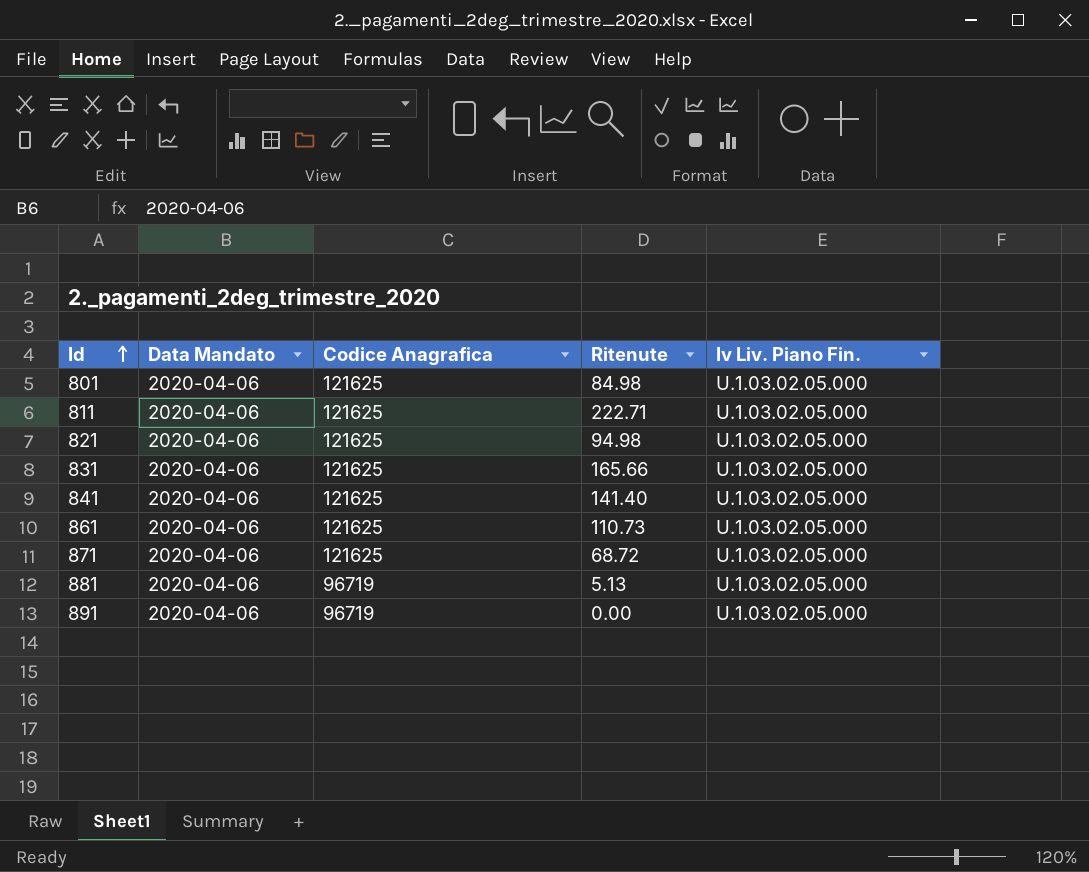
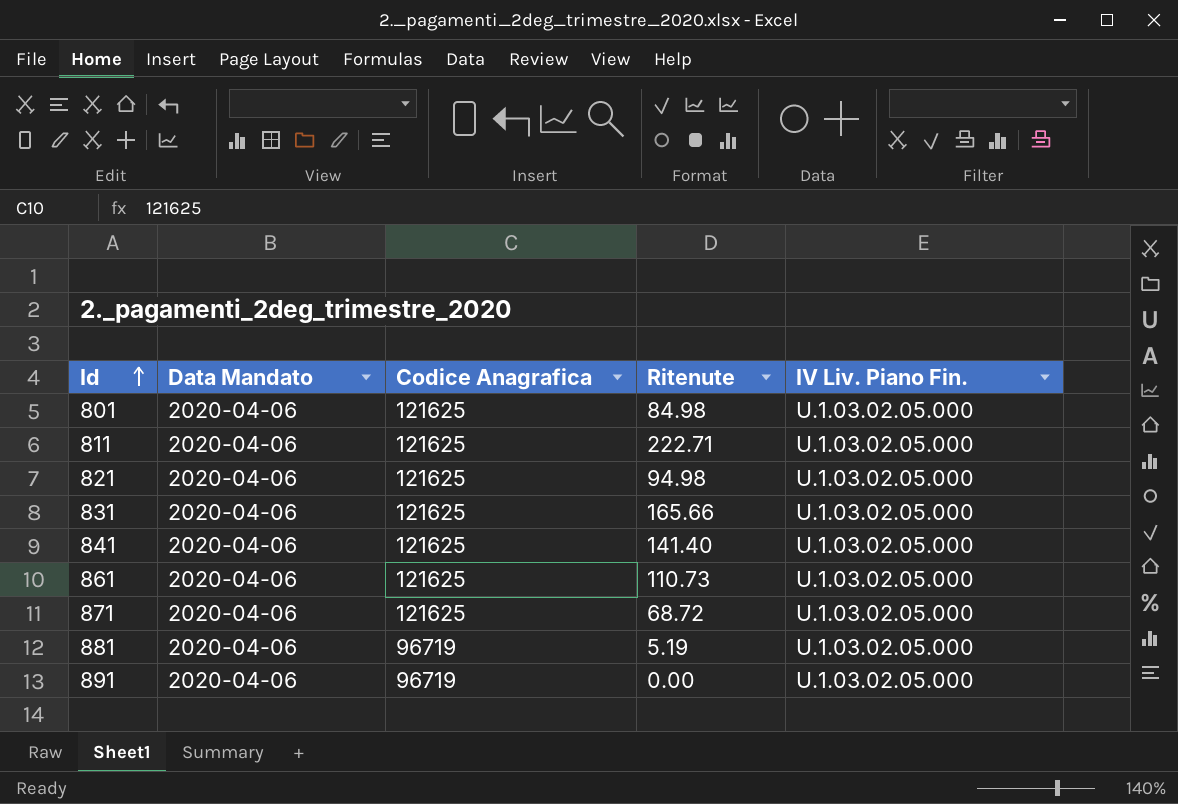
column name: Iv Liv. Piano Fin. -> IV Liv. Piano Fin.
881 | Ritenute: 5.13 -> 5.19

